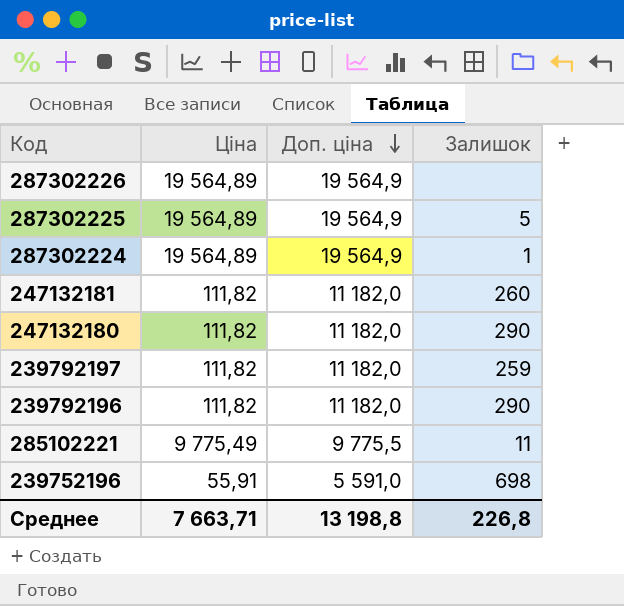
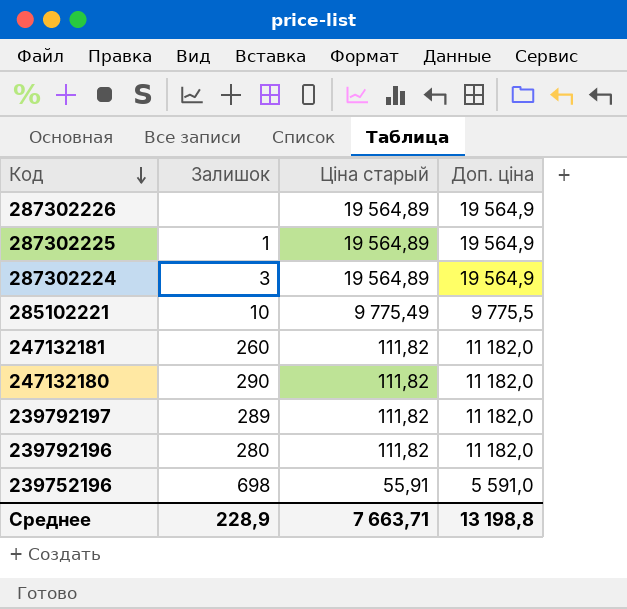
row order: Доп. ціна descending -> Код descending
column Залишок | position: 4 -> 2
column name: Ціна -> Ціна старый
287302225 | Залишок: 5 -> 1
287302224 | Залишок: 1 -> 3
285102221 | Залишок: 11 -> 10
239792197 | Залишок: 259 -> 289
239792196 | Залишок: 290 -> 280
Среднее | Залишок: 226,8 -> 228,9

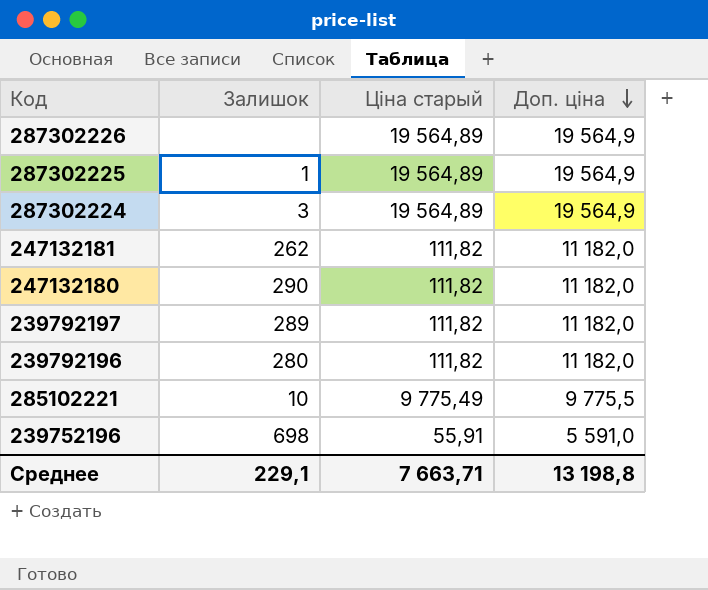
row order: Код descending -> Доп. ціна descending
247132181 | Залишок: 260 -> 262
Среднее | Залишок: 228,9 -> 229,1

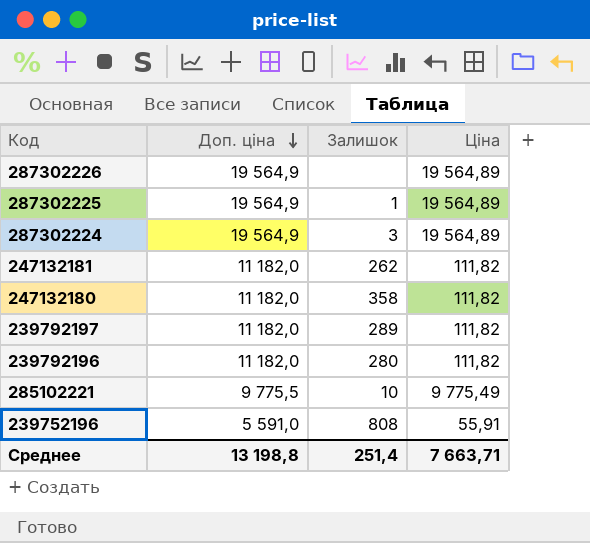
column Доп. ціна | position: 4 -> 2
column name: Ціна старый -> Ціна
247132180 | Залишок: 290 -> 358
239752196 | Залишок: 698 -> 808
Среднее | Залишок: 229,1 -> 251,4

